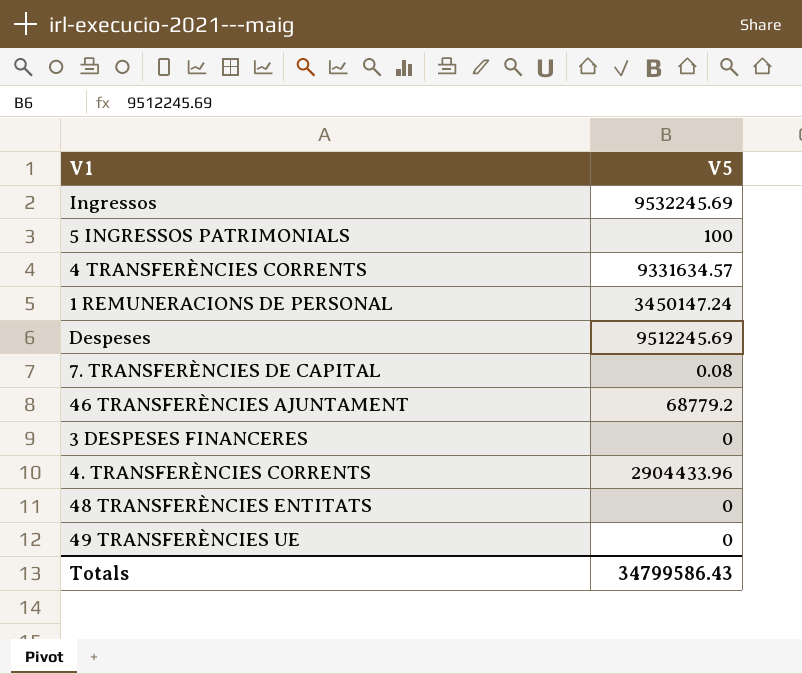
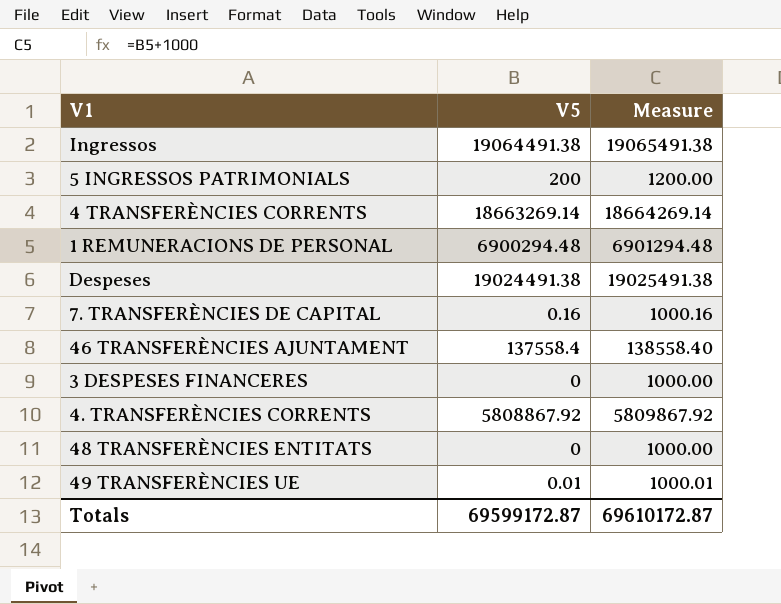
column Measure | formula: none -> [V5] + 1000
Ingressos | V5: 9532245.69 -> 19064491.38
5 INGRESSOS PATRIMONIALS | V5: 100 -> 200
4 TRANSFERÈNCIES CORRENTS | V5: 9331634.57 -> 18663269.14
1 REMUNERACIONS DE PERSONAL | V5: 3450147.24 -> 6900294.48
Despeses | V5: 9512245.69 -> 19024491.38
7. TRANSFERÈNCIES DE CAPITAL | V5: 0.08 -> 0.16
46 TRANSFERÈNCIES AJUNTAMENT | V5: 68779.2 -> 137558.4
4. TRANSFERÈNCIES CORRENTS | V5: 2904433.96 -> 5808867.92
49 TRANSFERÈNCIES UE | V5: 0 -> 0.01
Totals | V5: 34799586.43 -> 69599172.87

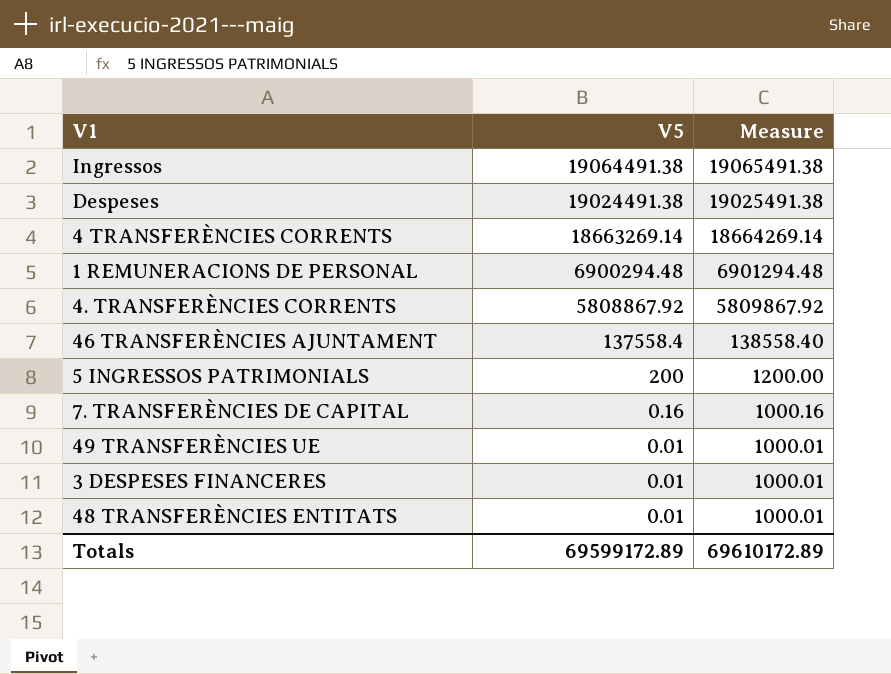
row order: none -> V5 descending
3 DESPESES FINANCERES | V5: 0 -> 0.01
3 DESPESES FINANCERES | Measure: 1000.00 -> 1000.01
48 TRANSFERÈNCIES ENTITATS | V5: 0 -> 0.01
48 TRANSFERÈNCIES ENTITATS | Measure: 1000.00 -> 1000.01
Totals | V5: 69599172.87 -> 69599172.89
Totals | Measure: 69610172.87 -> 69610172.89

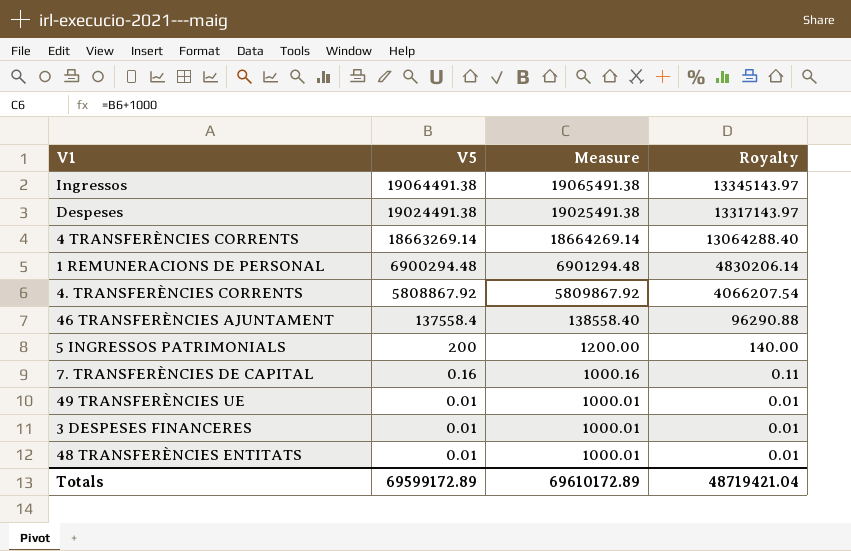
column Royalty | formula: none -> [V5] * 0.7

